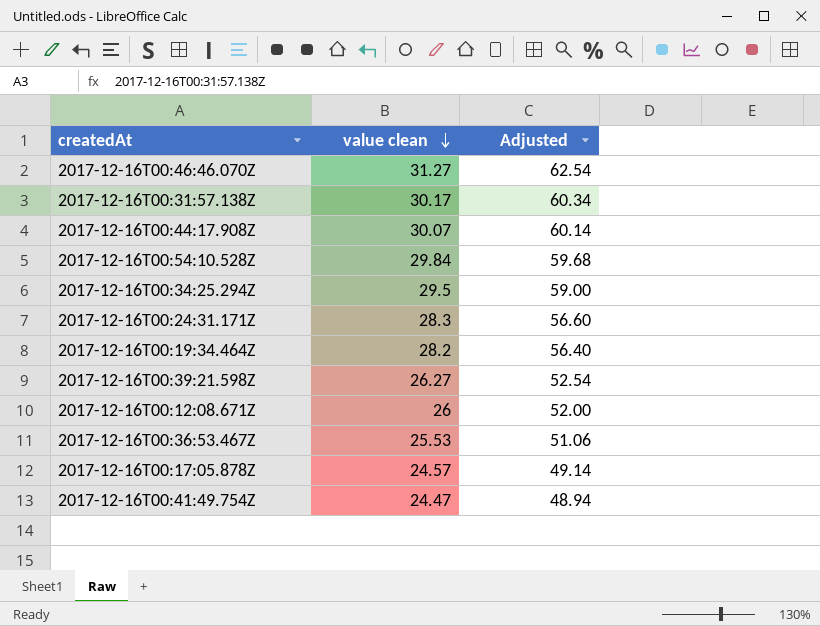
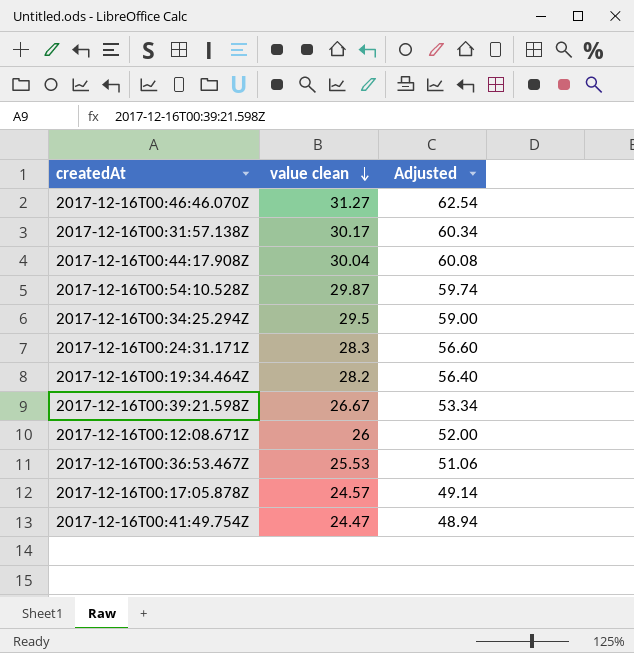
2017-12-16T00:44:17.908Z | value clean: 30.07 -> 30.04
2017-12-16T00:44:17.908Z | Adjusted: 60.14 -> 60.08
2017-12-16T00:54:10.528Z | value clean: 29.84 -> 29.87
2017-12-16T00:54:10.528Z | Adjusted: 59.68 -> 59.74
2017-12-16T00:39:21.598Z | value clean: 26.27 -> 26.67
2017-12-16T00:39:21.598Z | Adjusted: 52.54 -> 53.34

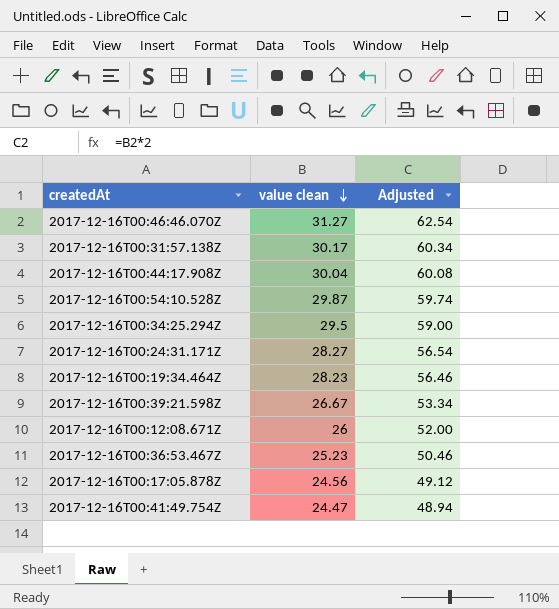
2017-12-16T00:24:31.171Z | value clean: 28.3 -> 28.27
2017-12-16T00:24:31.171Z | Adjusted: 56.60 -> 56.54
2017-12-16T00:19:34.464Z | value clean: 28.2 -> 28.23
2017-12-16T00:19:34.464Z | Adjusted: 56.40 -> 56.46
2017-12-16T00:36:53.467Z | value clean: 25.53 -> 25.23
2017-12-16T00:36:53.467Z | Adjusted: 51.06 -> 50.46
2017-12-16T00:17:05.878Z | value clean: 24.57 -> 24.56
2017-12-16T00:17:05.878Z | Adjusted: 49.14 -> 49.12

